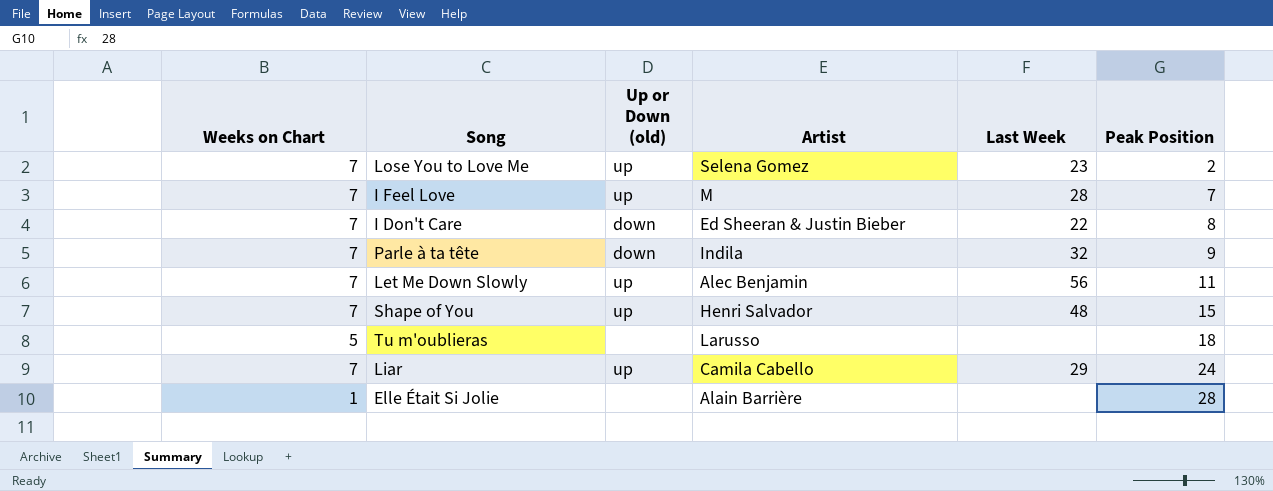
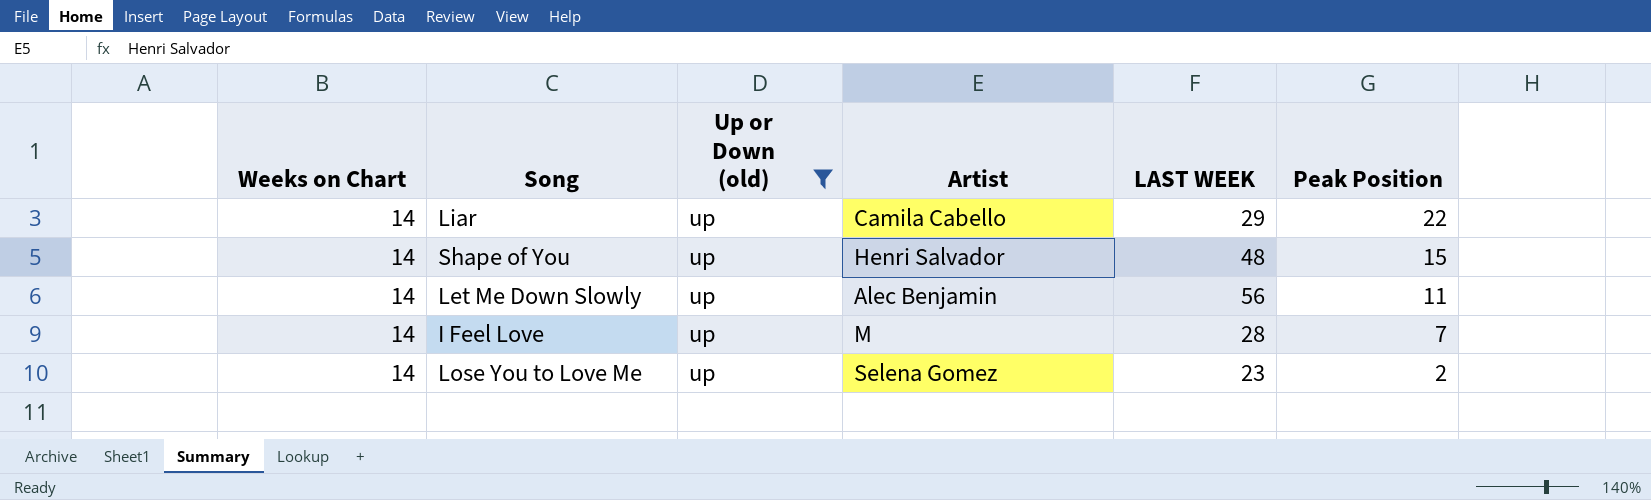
filter: none -> Up or Down (old) = up
row order: Peak Position ascending -> Peak Position descending
column name: Last Week -> LAST WEEK
Liar | Weeks on Chart: 7 -> 14
Liar | Peak Position: 24 -> 22
Shape of You | Weeks on Chart: 7 -> 14
Let Me Down Slowly | Weeks on Chart: 7 -> 14
I Feel Love | Weeks on Chart: 7 -> 14
Lose You to Love Me | Weeks on Chart: 7 -> 14

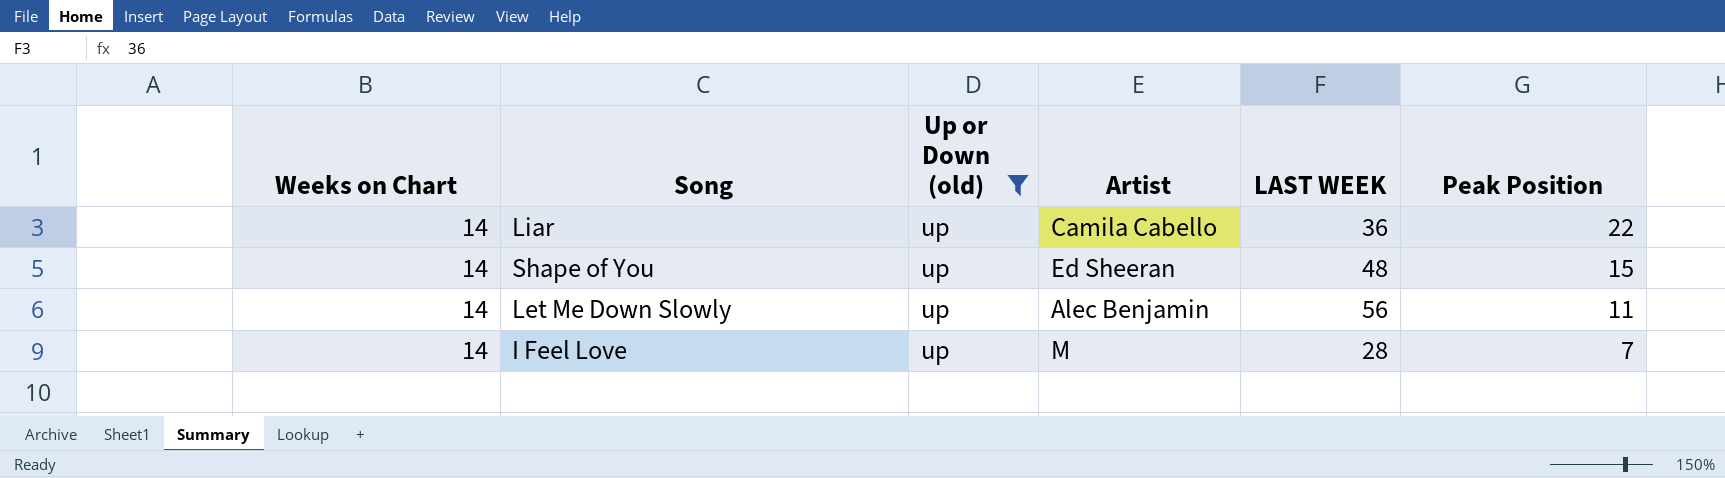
row Lose You to Love Me: 14 | up | Selena Gomez | 23 | 2 -> none
Liar | LAST WEEK: 29 -> 36
Shape of You | Artist: Henri Salvador -> Ed Sheeran

